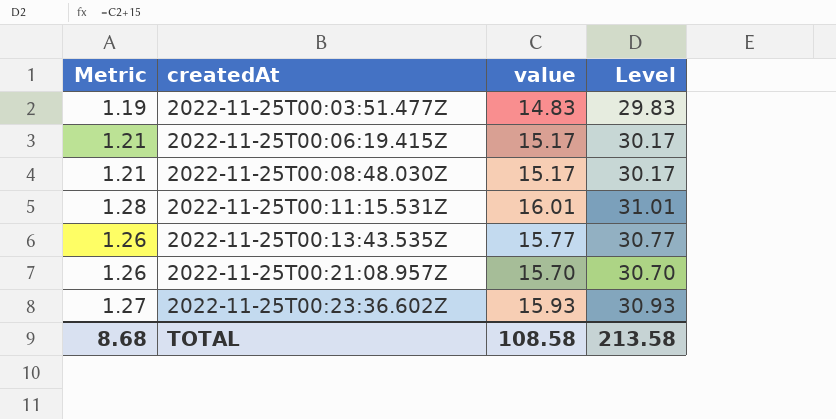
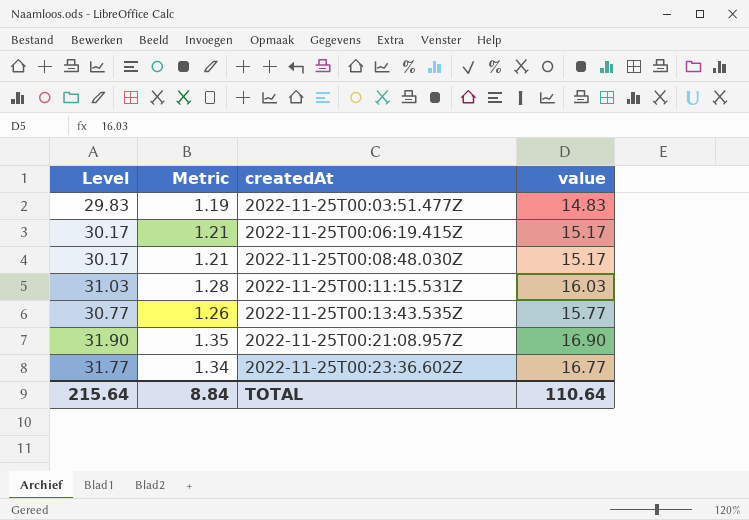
column Level | position: 4 -> 1
2022-11-25T00:11:15.531Z | Level: 31.01 -> 31.03
2022-11-25T00:11:15.531Z | value: 16.01 -> 16.03
2022-11-25T00:21:08.957Z | Level: 30.70 -> 31.90
2022-11-25T00:21:08.957Z | Metric: 1.26 -> 1.35
2022-11-25T00:21:08.957Z | value: 15.70 -> 16.90
2022-11-25T00:23:36.602Z | Level: 30.93 -> 31.77
2022-11-25T00:23:36.602Z | Metric: 1.27 -> 1.34
2022-11-25T00:23:36.602Z | value: 15.93 -> 16.77
TOTAL | Level: 213.58 -> 215.64
TOTAL | Metric: 8.68 -> 8.84
TOTAL | value: 108.58 -> 110.64

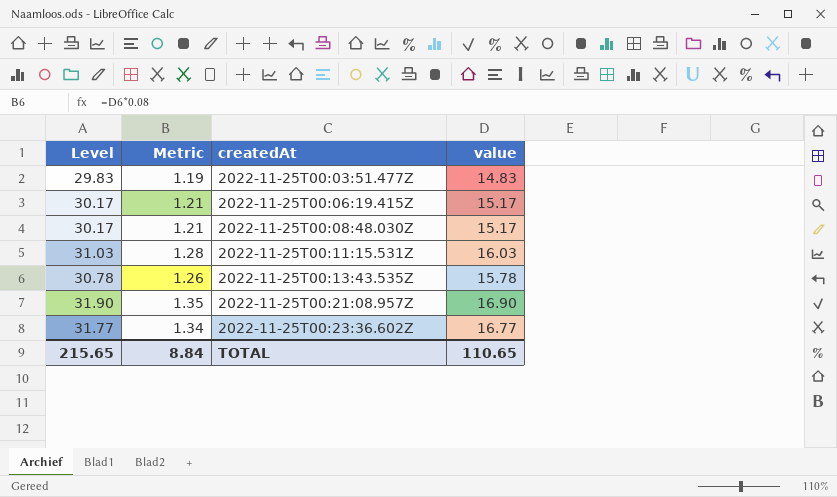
2022-11-25T00:13:43.535Z | Level: 30.77 -> 30.78
2022-11-25T00:13:43.535Z | value: 15.77 -> 15.78
TOTAL | Level: 215.64 -> 215.65
TOTAL | value: 110.64 -> 110.65

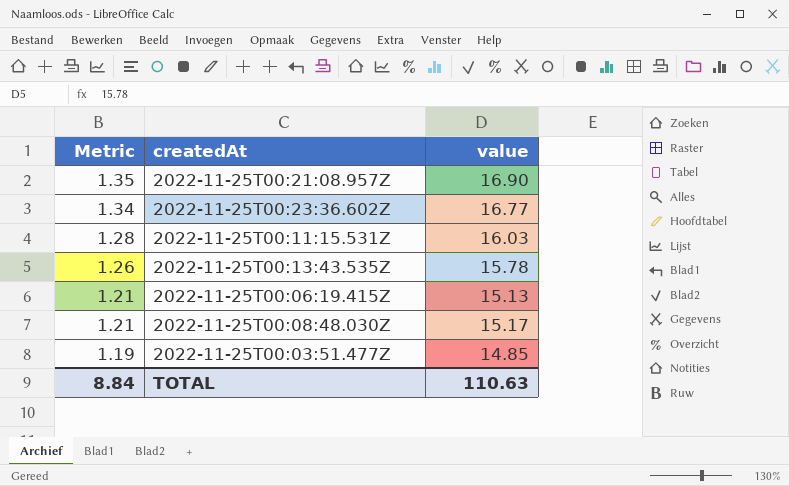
row order: createdAt ascending -> Metric descending
column Level | formula: [value] + 15 -> none
2022-11-25T00:06:19.415Z | value: 15.17 -> 15.13
2022-11-25T00:03:51.477Z | value: 14.83 -> 14.85
TOTAL | value: 110.65 -> 110.63

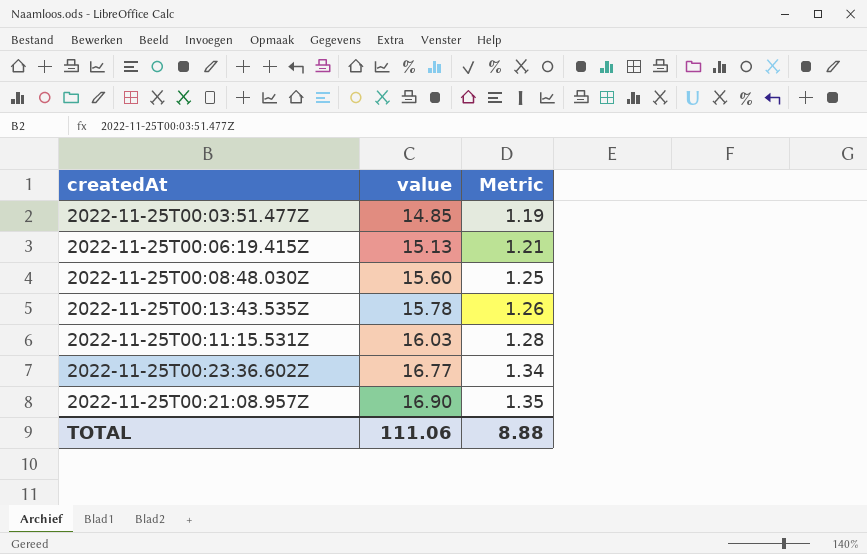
row order: Metric descending -> value ascending
column Metric | position: 1 -> 3
2022-11-25T00:08:48.030Z | value: 15.17 -> 15.60
2022-11-25T00:08:48.030Z | Metric: 1.21 -> 1.25
TOTAL | value: 110.63 -> 111.06
TOTAL | Metric: 8.84 -> 8.88

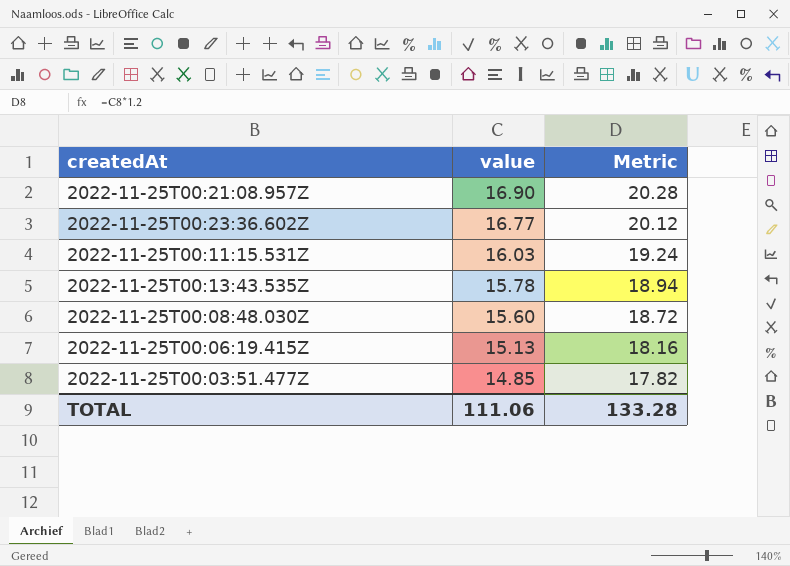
row order: value ascending -> value descending
column Metric | formula: [value] * 0.08 -> [value] * 1.2
TOTAL | Metric: 8.88 -> 133.28

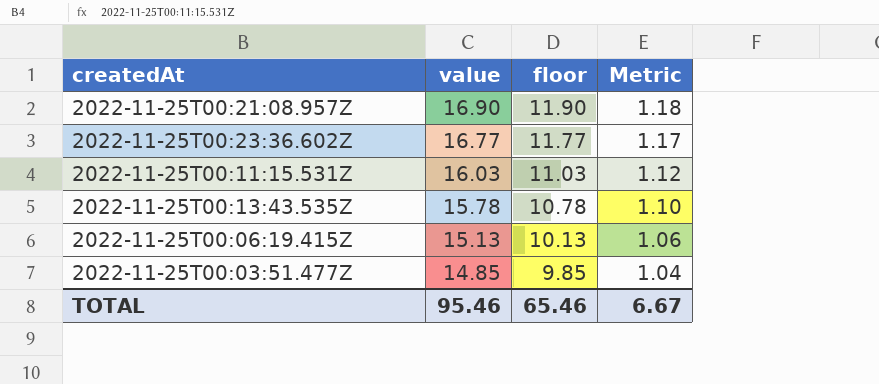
column floor | formula: none -> [value] - 5
column Metric | formula: [value] * 1.2 -> [value] * 0.07
row 2022-11-25T00:08:48.030Z: 15.60 | 18.72 -> none
TOTAL | value: 111.06 -> 95.46
TOTAL | Metric: 133.28 -> 6.67

